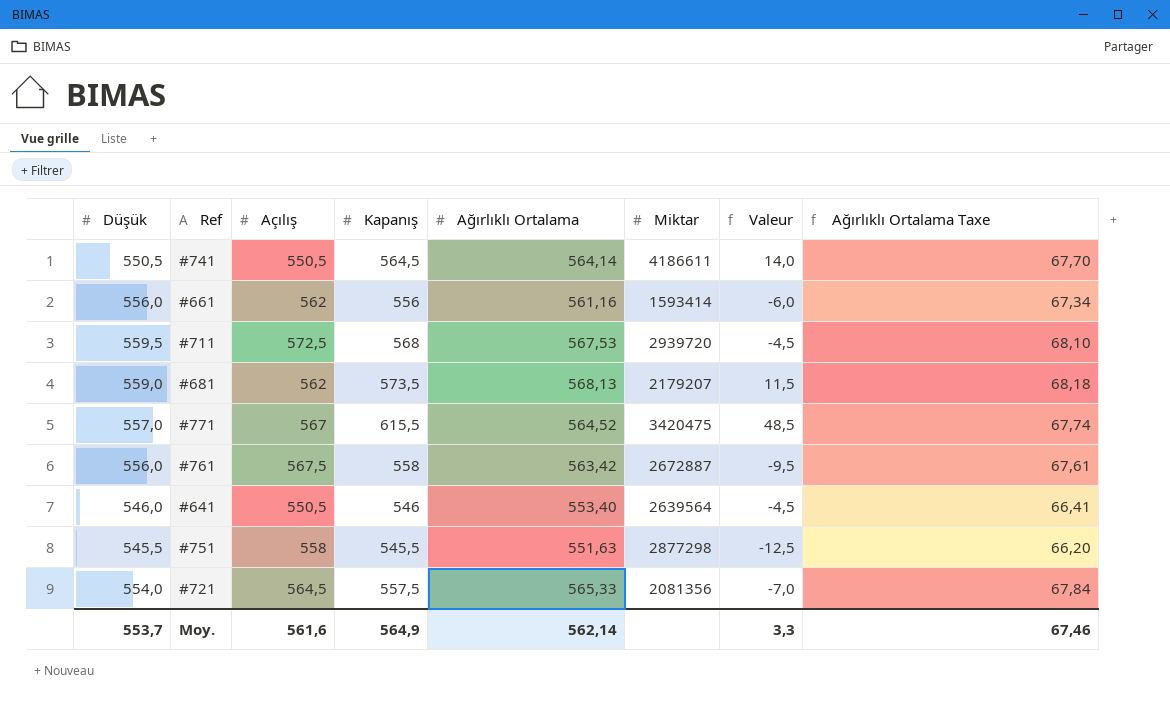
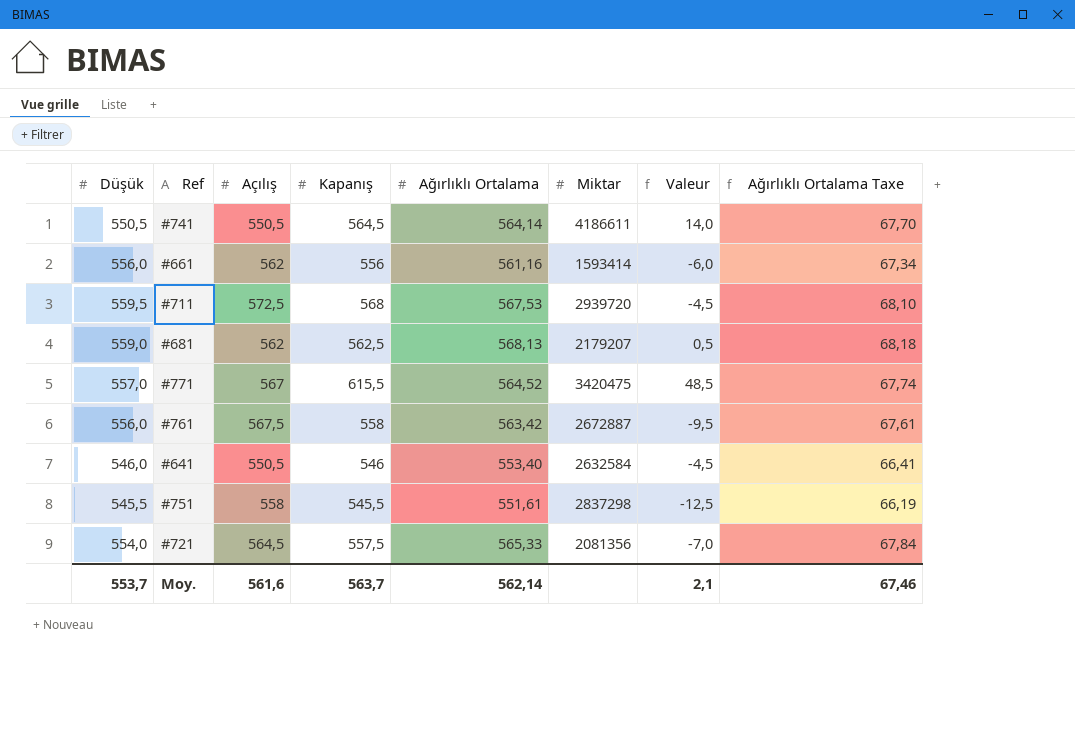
#681 | Kapanış: 573,5 -> 562,5
#681 | Valeur: 11,5 -> 0,5
#641 | Miktar: 2639564 -> 2632584
#751 | Ağırlıklı Ortalama: 551,63 -> 551,61
#751 | Miktar: 2877298 -> 2837298
#751 | Ağırlıklı Ortalama Taxe: 66,20 -> 66,19
Moy. | Kapanış: 564,9 -> 563,7
Moy. | Valeur: 3,3 -> 2,1

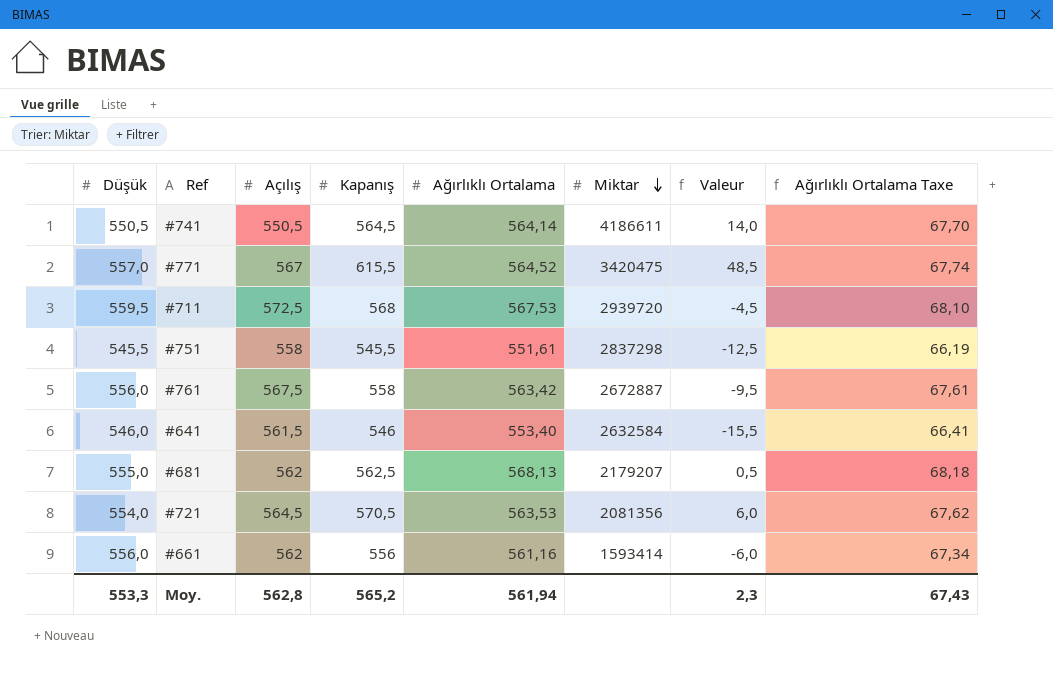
row order: none -> Miktar descending
#641 | Açılış: 550,5 -> 561,5
#641 | Valeur: -4,5 -> -15,5
#681 | Düşük: 559,0 -> 555,0
#721 | Kapanış: 557,5 -> 570,5
#721 | Ağırlıklı Ortalama: 565,33 -> 563,53
#721 | Valeur: -7,0 -> 6,0
#721 | Ağırlıklı Ortalama Taxe: 67,84 -> 67,62
Moy. | Düşük: 553,7 -> 553,3
Moy. | Açılış: 561,6 -> 562,8
Moy. | Kapanış: 563,7 -> 565,2
Moy. | Ağırlıklı Ortalama: 562,14 -> 561,94
Moy. | Valeur: 2,1 -> 2,3
Moy. | Ağırlıklı Ortalama Taxe: 67,46 -> 67,43

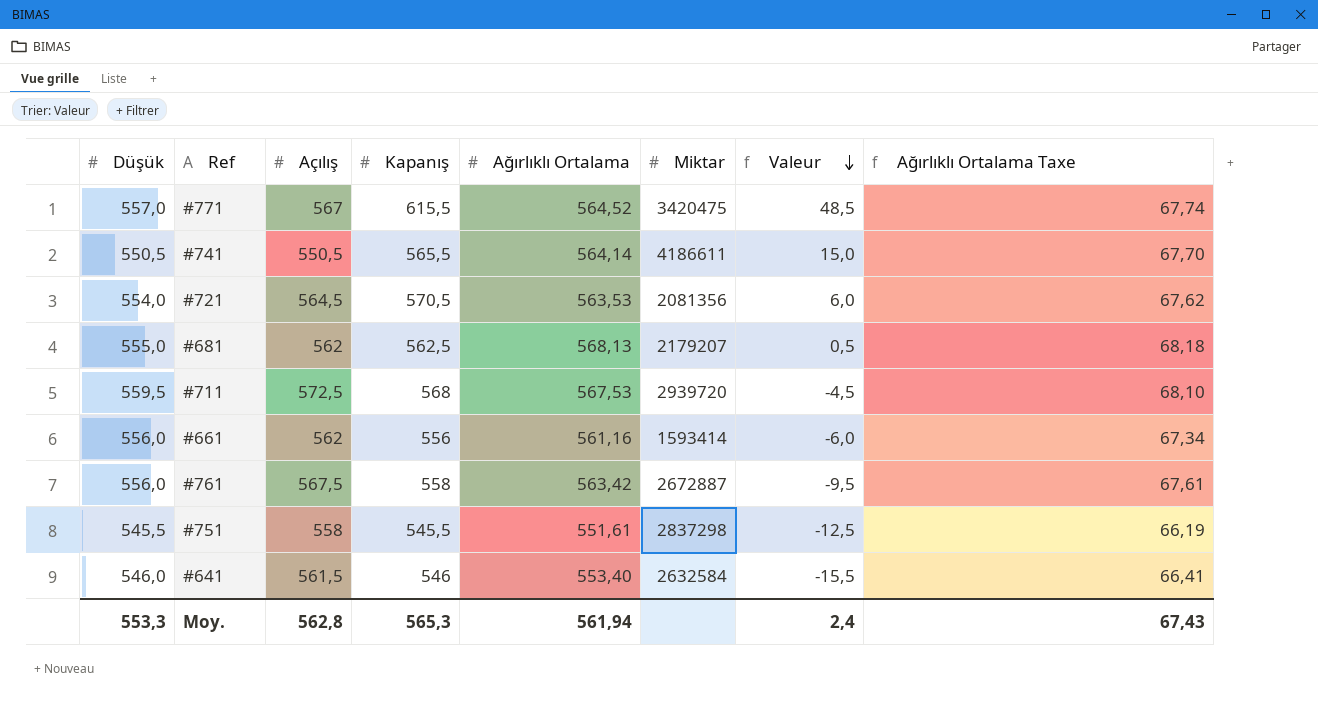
row order: Miktar descending -> Valeur descending
#741 | Kapanış: 564,5 -> 565,5
#741 | Valeur: 14,0 -> 15,0
Moy. | Kapanış: 565,2 -> 565,3
Moy. | Valeur: 2,3 -> 2,4

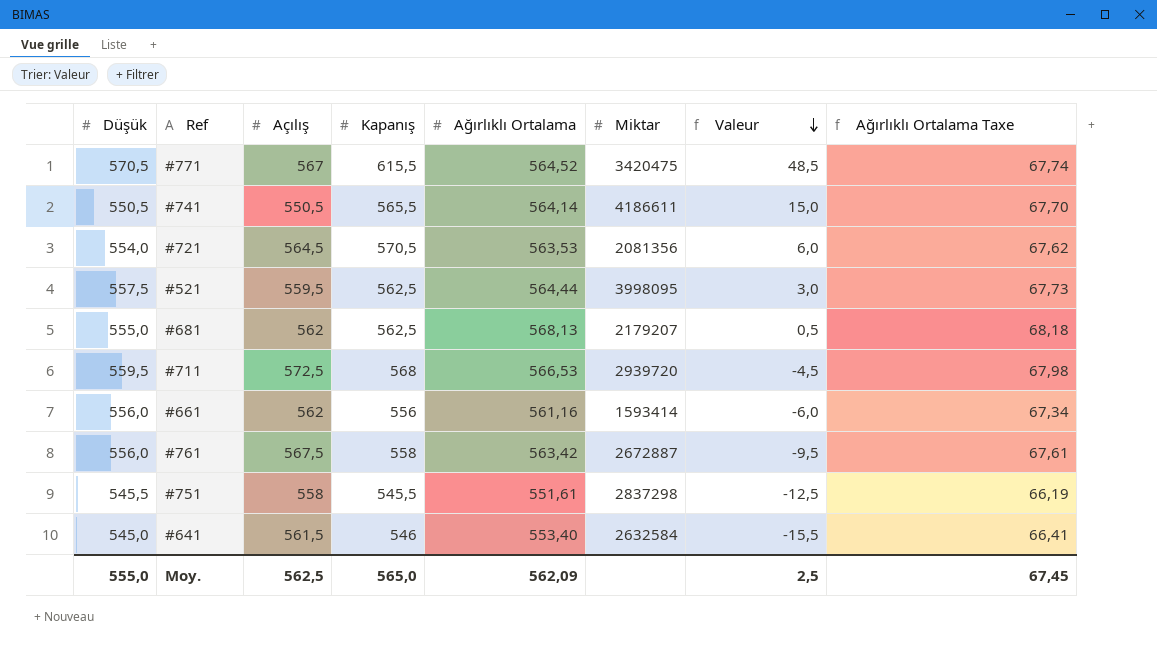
#771 | Düşük: 557,0 -> 570,5
row #521: none -> 557,5 | 559,5 | 562,5 | 564,44 | 3998095 | 3,0 | 67,73
#711 | Ağırlıklı Ortalama: 567,53 -> 566,53
#711 | Ağırlıklı Ortalama Taxe: 68,10 -> 67,98
#641 | Düşük: 546,0 -> 545,0
Moy. | Düşük: 553,3 -> 555,0
Moy. | Açılış: 562,8 -> 562,5
Moy. | Kapanış: 565,3 -> 565,0
Moy. | Ağırlıklı Ortalama: 561,94 -> 562,09
Moy. | Valeur: 2,4 -> 2,5
Moy. | Ağırlıklı Ortalama Taxe: 67,43 -> 67,45

